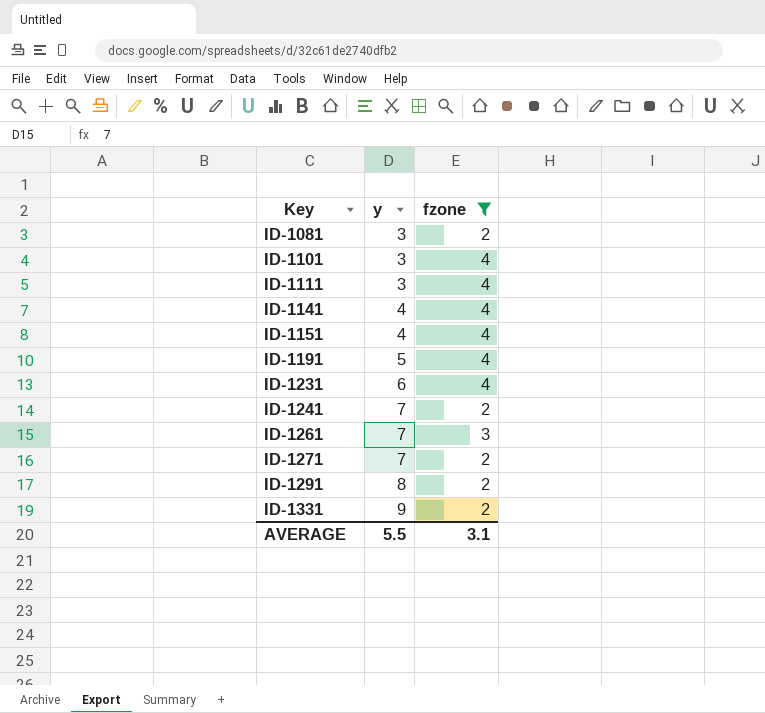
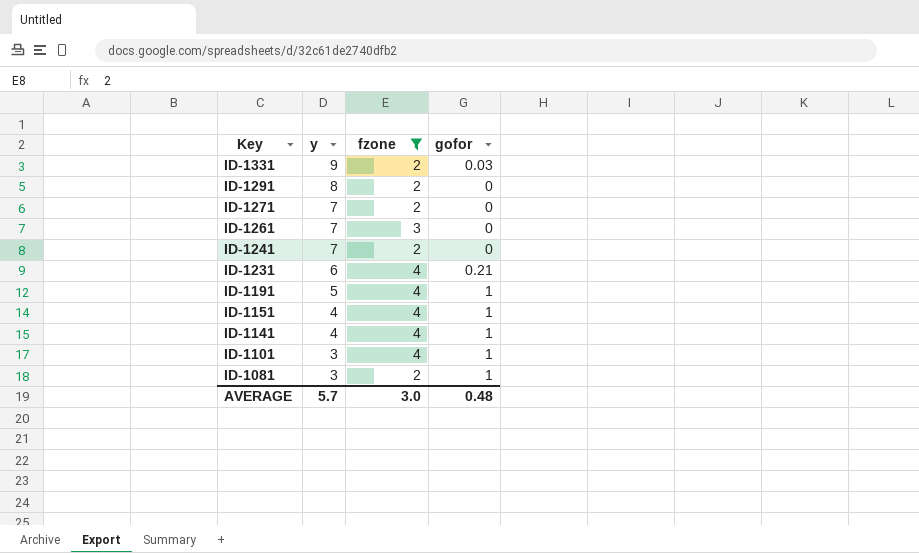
row order: Key ascending -> Key descending
column gofor | position: none -> 4
row ID-1111: 3 | 4 -> none
AVERAGE | y: 5.5 -> 5.7
AVERAGE | fzone: 3.1 -> 3.0

